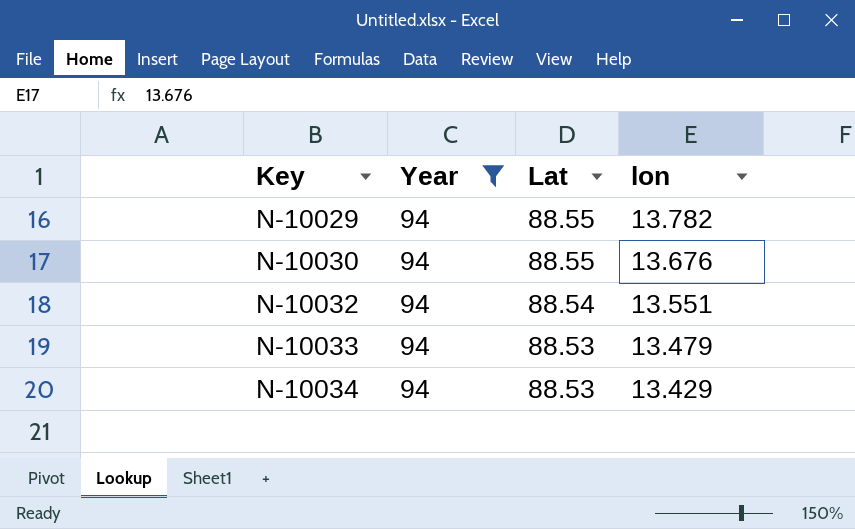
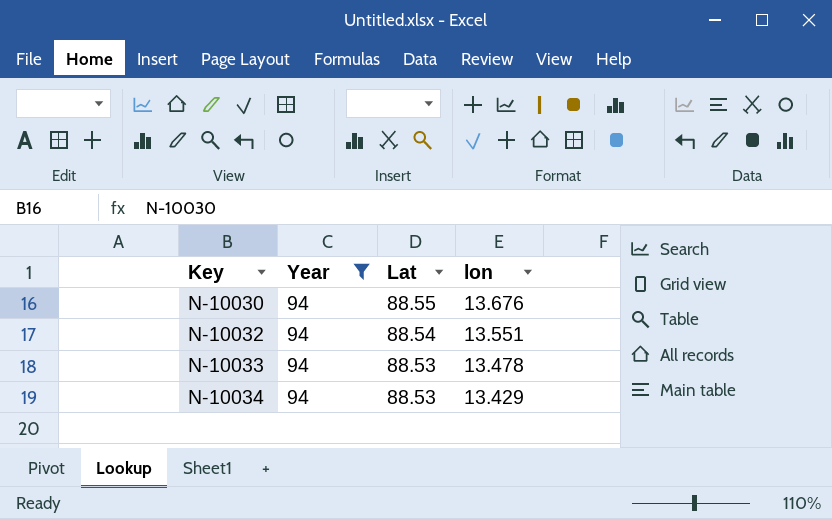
row N-10029: 94 | 88.55 | 13.782 -> none
N-10033 | lon: 13.479 -> 13.478

